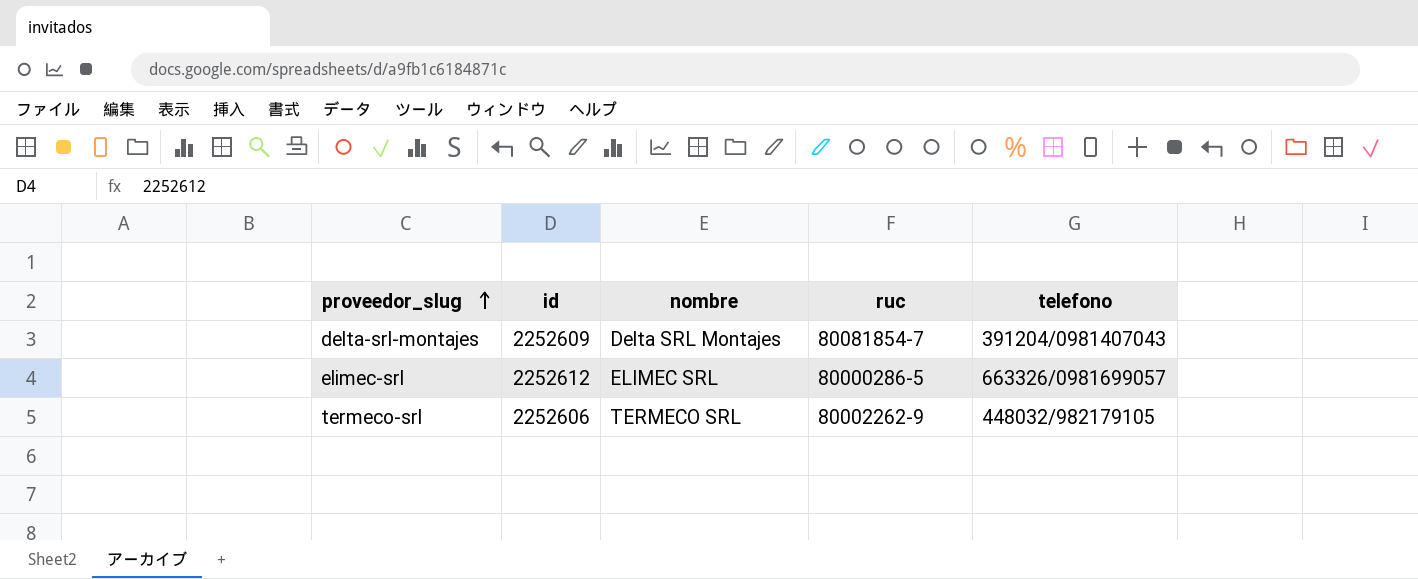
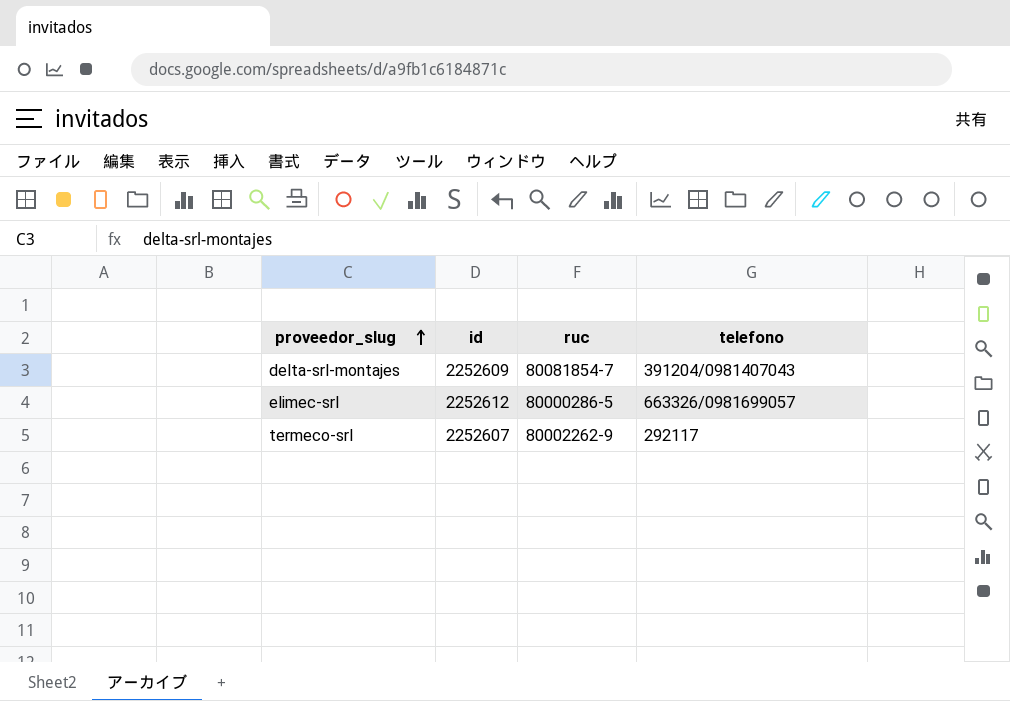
column nombre | position: 3 -> none
termeco-srl | id: 2252606 -> 2252607
termeco-srl | telefono: 448032/982179105 -> 292117

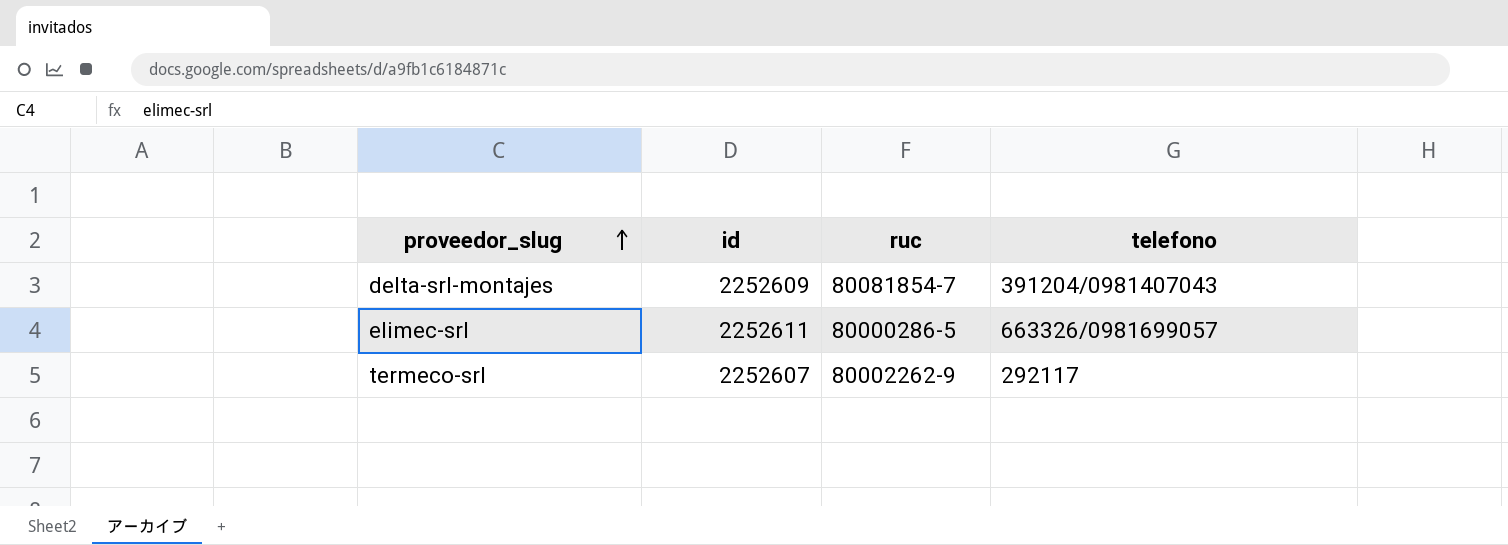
elimec-srl | id: 2252612 -> 2252611

